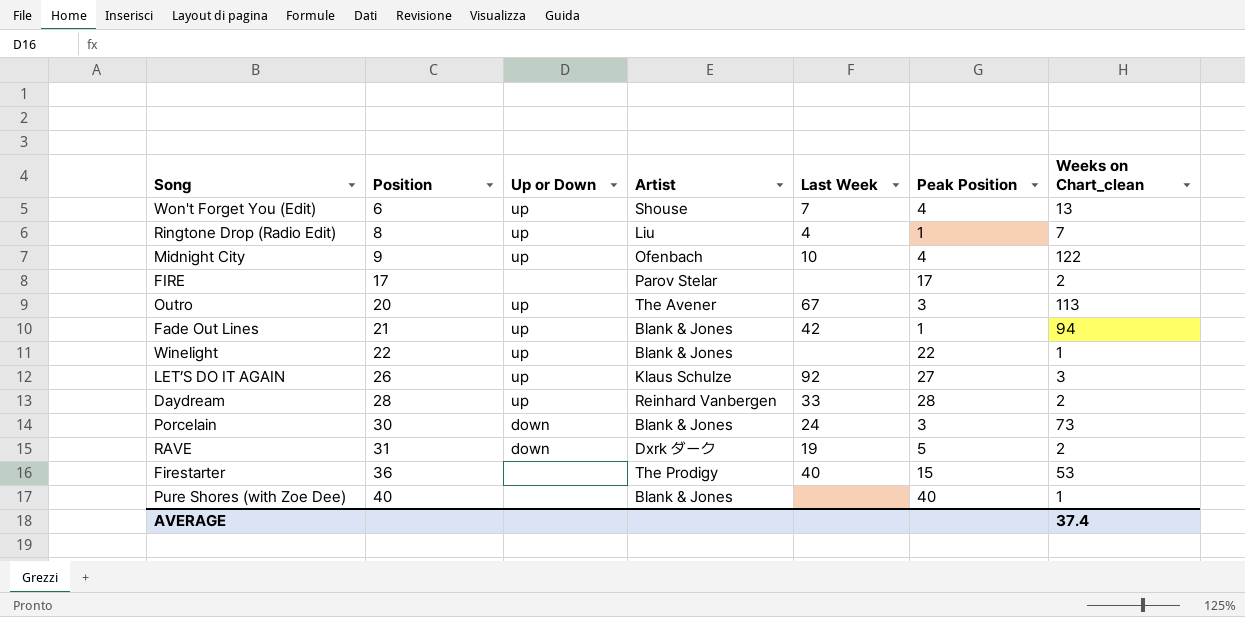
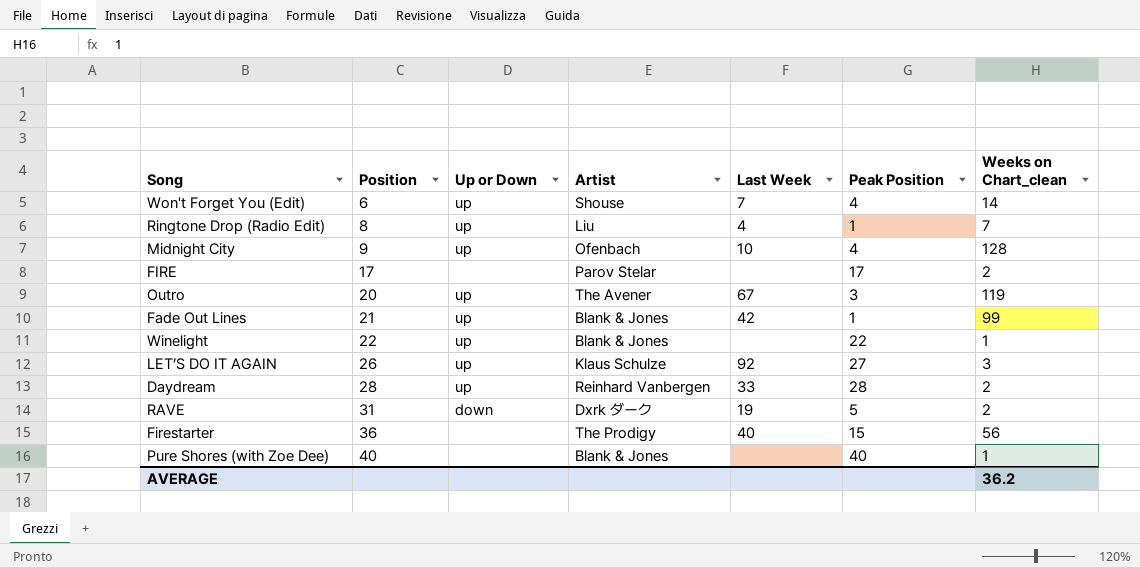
row Porcelain: 30 | down | Blank & Jones | 24 | 3 | 73 -> none
Won't Forget You (Edit) | Weeks on Chart_clean: 13 -> 14
Midnight City | Weeks on Chart_clean: 122 -> 128
Outro | Weeks on Chart_clean: 113 -> 119
Fade Out Lines | Weeks on Chart_clean: 94 -> 99
Firestarter | Weeks on Chart_clean: 53 -> 56
AVERAGE | Weeks on Chart_clean: 37.4 -> 36.2

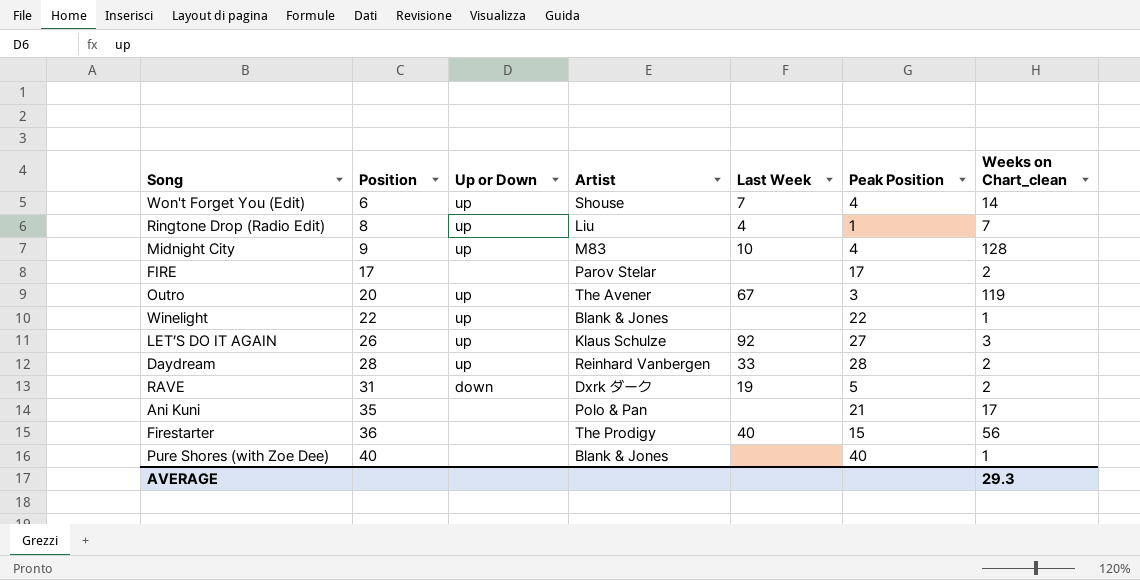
row Fade Out Lines: 21 | up | Blank & Jones | 42 | 1 | 99 -> none
Midnight City | Artist: Ofenbach -> M83
row Ani Kuni: none -> 35 | none | Polo & Pan | none | 21 | 17
AVERAGE | Weeks on Chart_clean: 36.2 -> 29.3

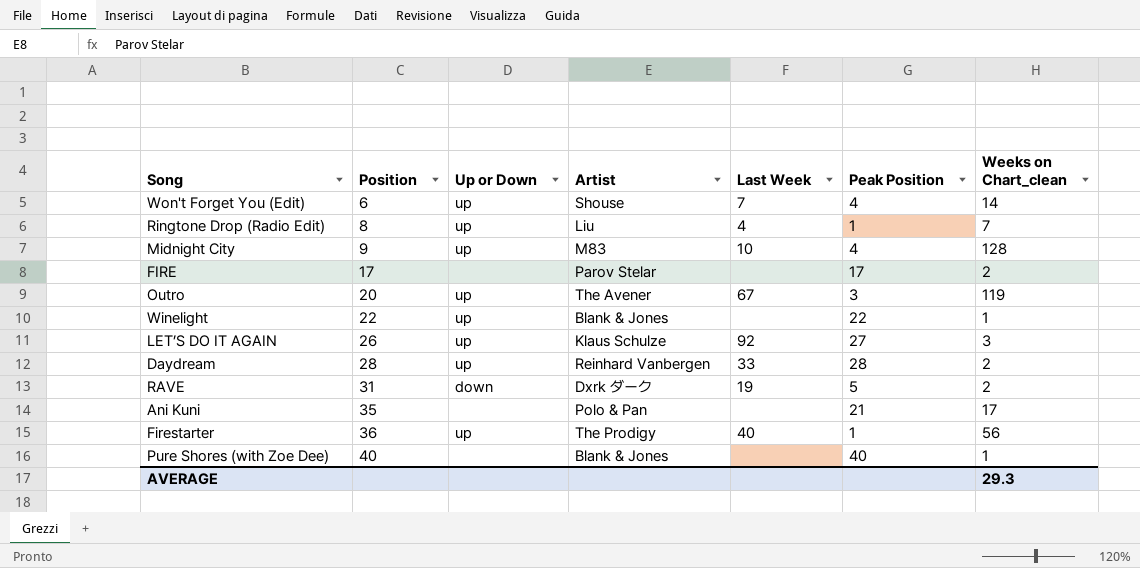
Firestarter | Up or Down: none -> up
Firestarter | Peak Position: 15 -> 1

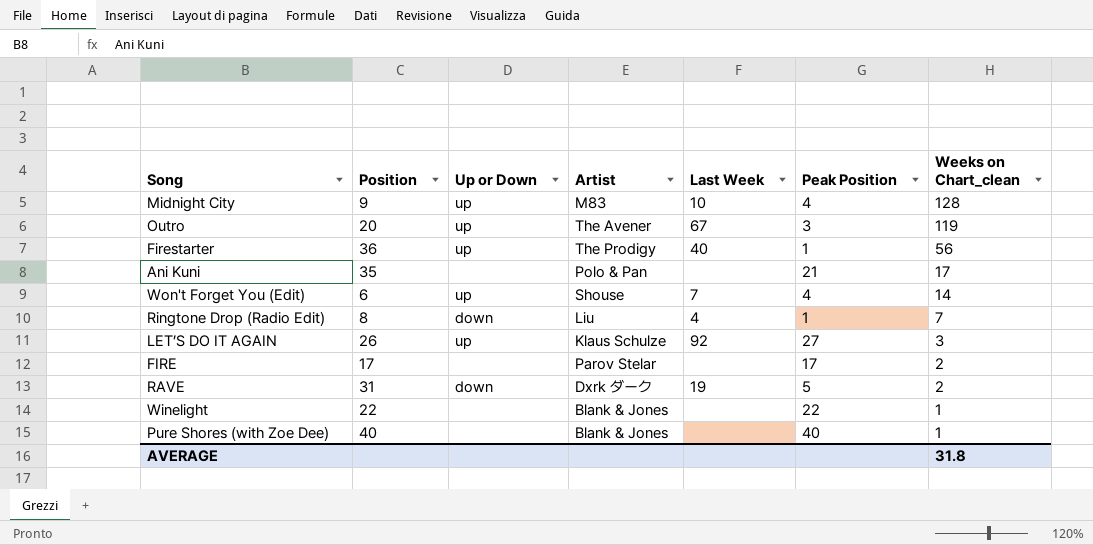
row order: Position ascending -> Weeks on Chart_clean descending
row Daydream: 28 | up | Reinhard Vanbergen | 33 | 28 | 2 -> none
Ringtone Drop (Radio Edit) | Up or Down: up -> down
Winelight | Up or Down: up -> none
AVERAGE | Weeks on Chart_clean: 29.3 -> 31.8

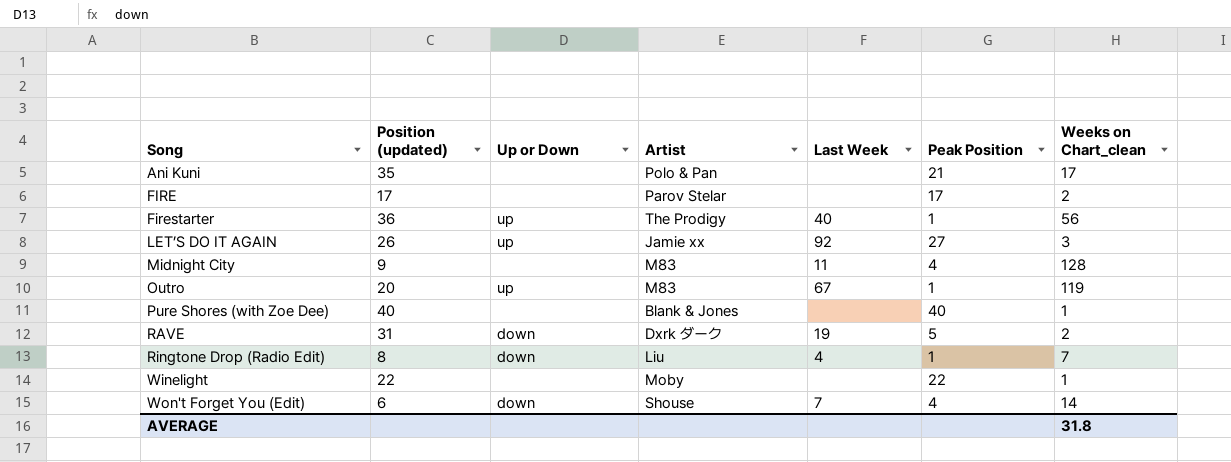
row order: Weeks on Chart_clean descending -> Song ascending
column name: Position -> Position (updated)
LET’S DO IT AGAIN | Artist: Klaus Schulze -> Jamie xx
Midnight City | Up or Down: up -> none
Midnight City | Last Week: 10 -> 11
Outro | Artist: The Avener -> M83
Outro | Peak Position: 3 -> 1
Winelight | Artist: Blank & Jones -> Moby
Won't Forget You (Edit) | Up or Down: up -> down

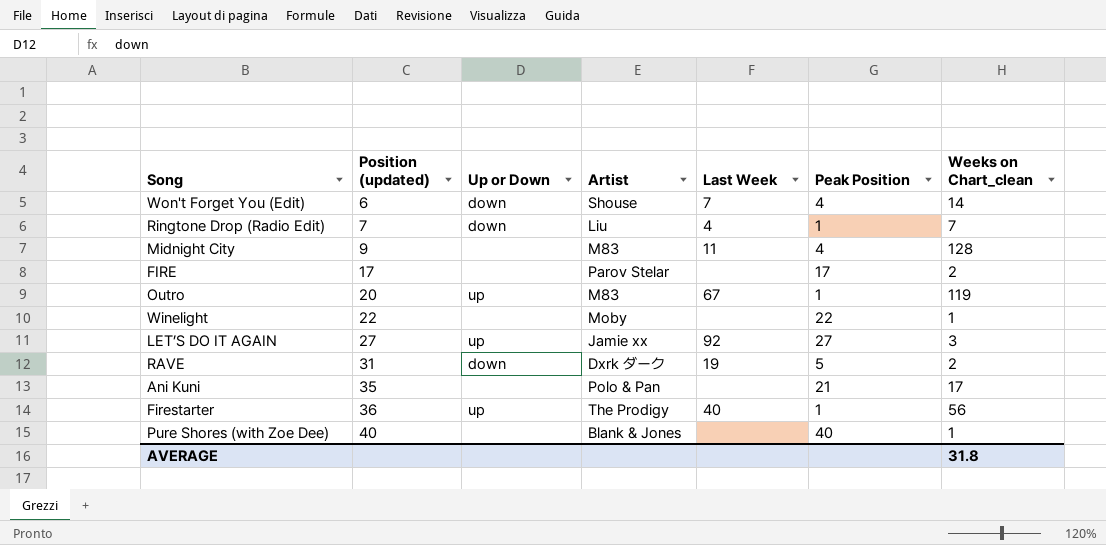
row order: Song ascending -> Position (updated) ascending
Ringtone Drop (Radio Edit) | Position (updated): 8 -> 7
LET’S DO IT AGAIN | Position (updated): 26 -> 27

